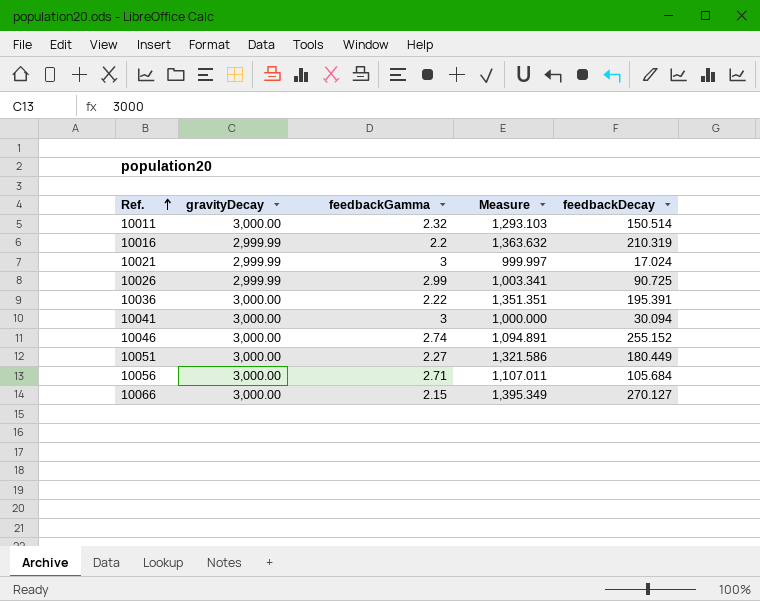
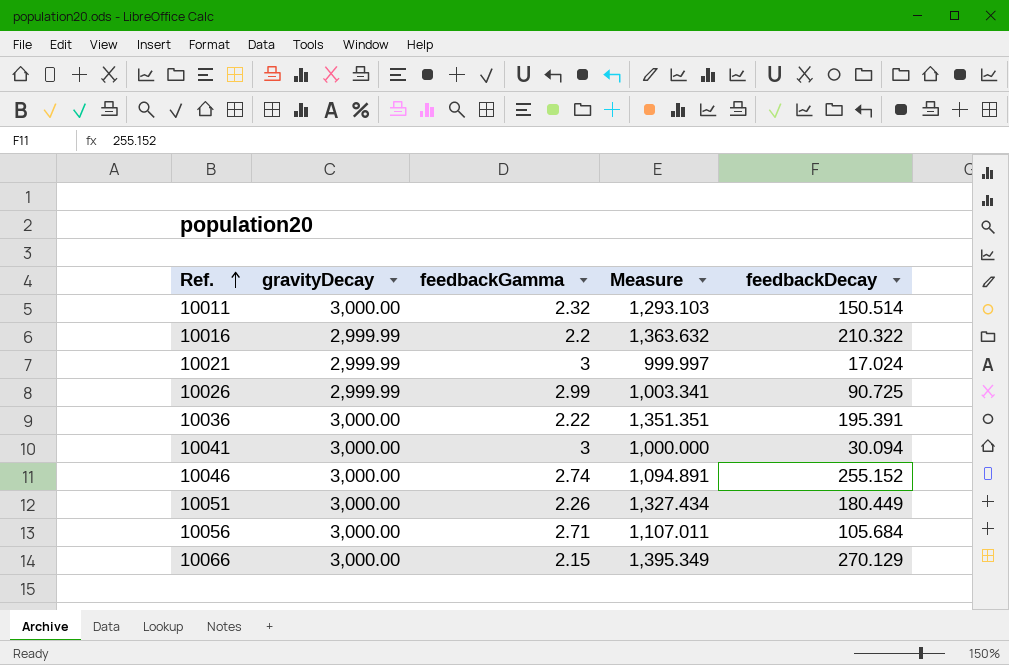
10016 | feedbackDecay: 210.319 -> 210.322
10051 | feedbackGamma: 2.27 -> 2.26
10051 | Measure: 1,321.586 -> 1,327.434
10066 | feedbackDecay: 270.127 -> 270.129

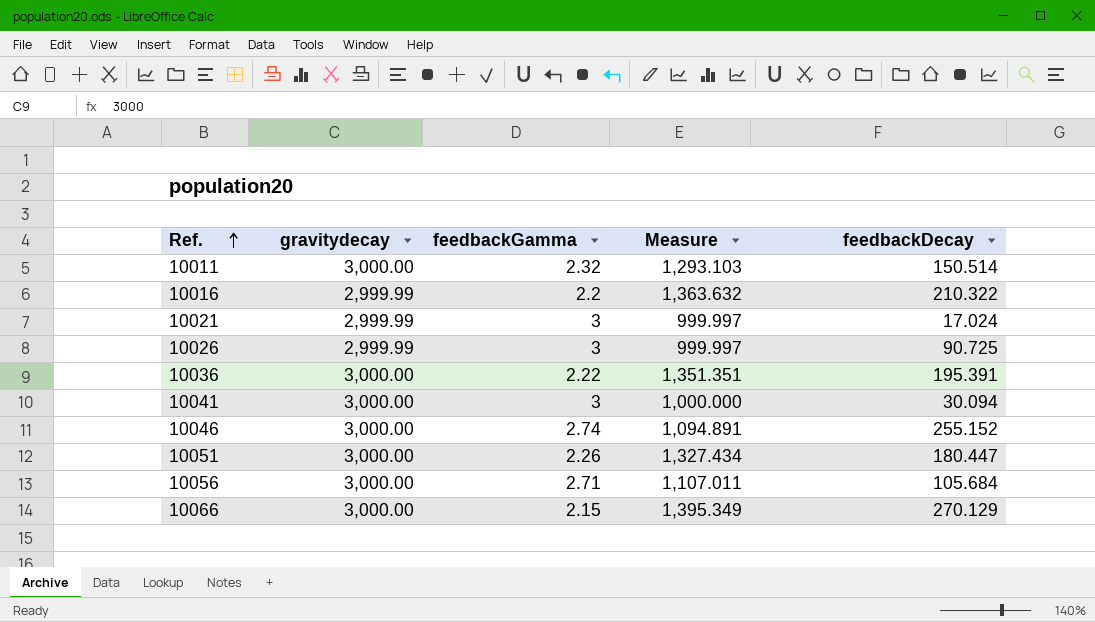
column name: gravityDecay -> gravitydecay
10026 | feedbackGamma: 2.99 -> 3
10026 | Measure: 1,003.341 -> 999.997
10051 | feedbackDecay: 180.449 -> 180.447

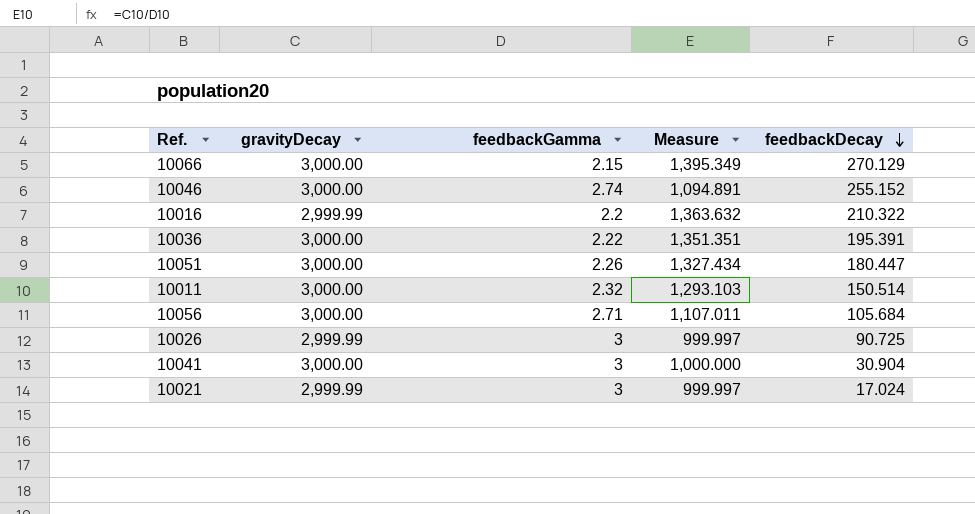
row order: Ref. ascending -> feedbackDecay descending
column name: gravitydecay -> gravityDecay
10041 | feedbackDecay: 30.094 -> 30.904

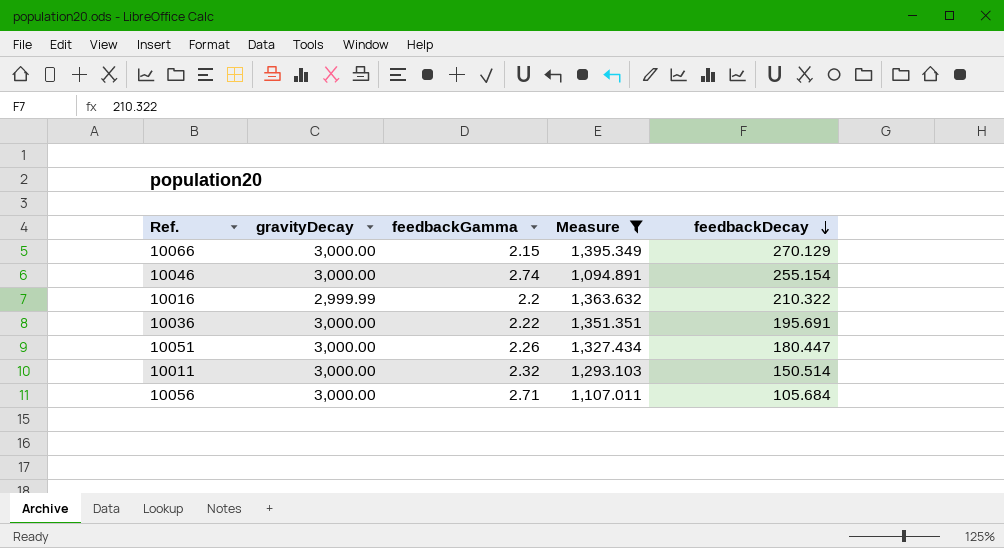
filter: none -> Measure >= 1,094.891
10046 | feedbackDecay: 255.152 -> 255.154
10036 | feedbackDecay: 195.391 -> 195.691

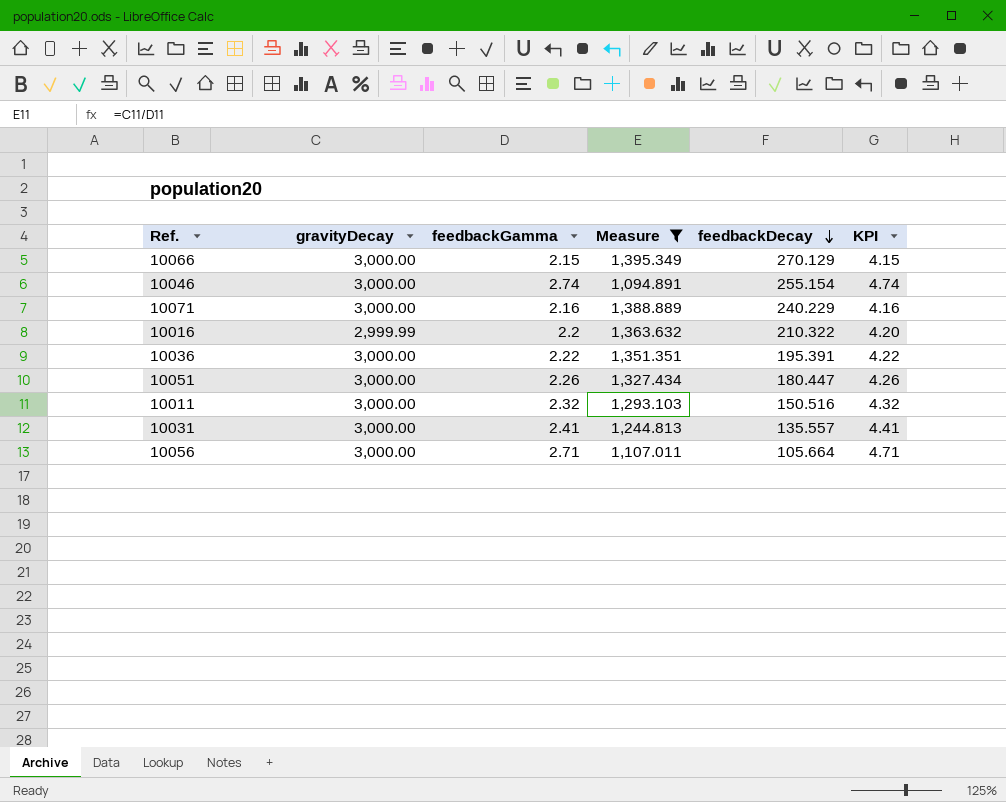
column KPI | formula: none -> [feedbackGamma] + 2
row 10071: none -> 3,000.00 | 2.16 | 1,388.889 | 240.229 | 4.16
10036 | feedbackDecay: 195.691 -> 195.391
10011 | feedbackDecay: 150.514 -> 150.516
row 10031: none -> 3,000.00 | 2.41 | 1,244.813 | 135.557 | 4.41
10056 | feedbackDecay: 105.684 -> 105.664

